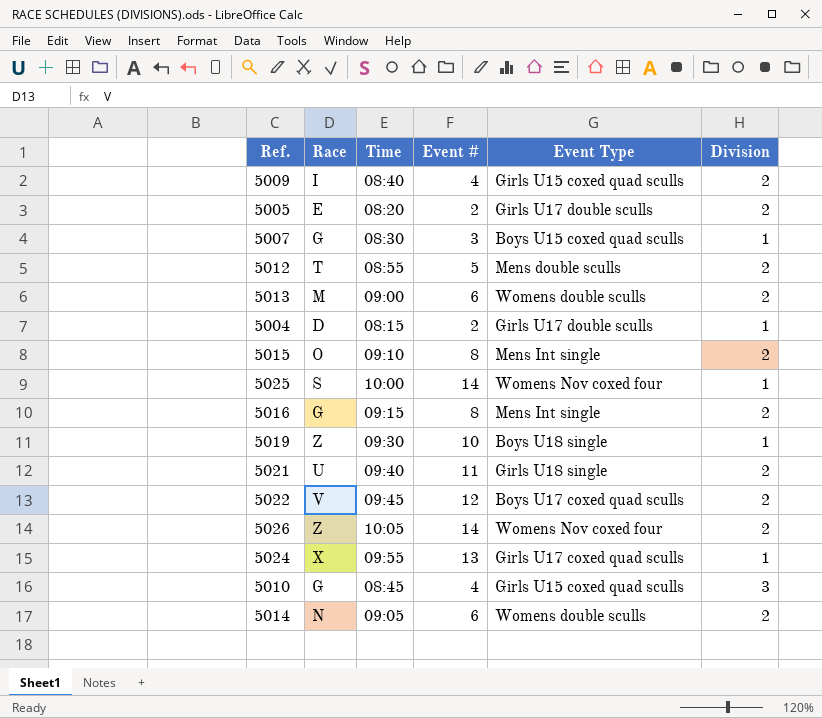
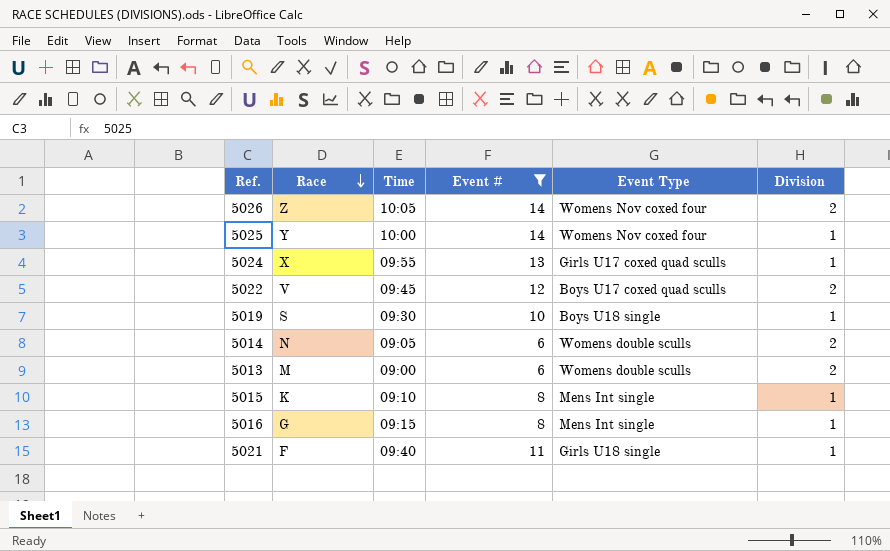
filter: none -> Event # >= 6
row order: none -> Race descending
5025 | Race: S -> Y
5019 | Race: Z -> S
5015 | Race: O -> K
5015 | Division: 2 -> 1
5016 | Division: 2 -> 1
5021 | Race: U -> F
5021 | Division: 2 -> 1

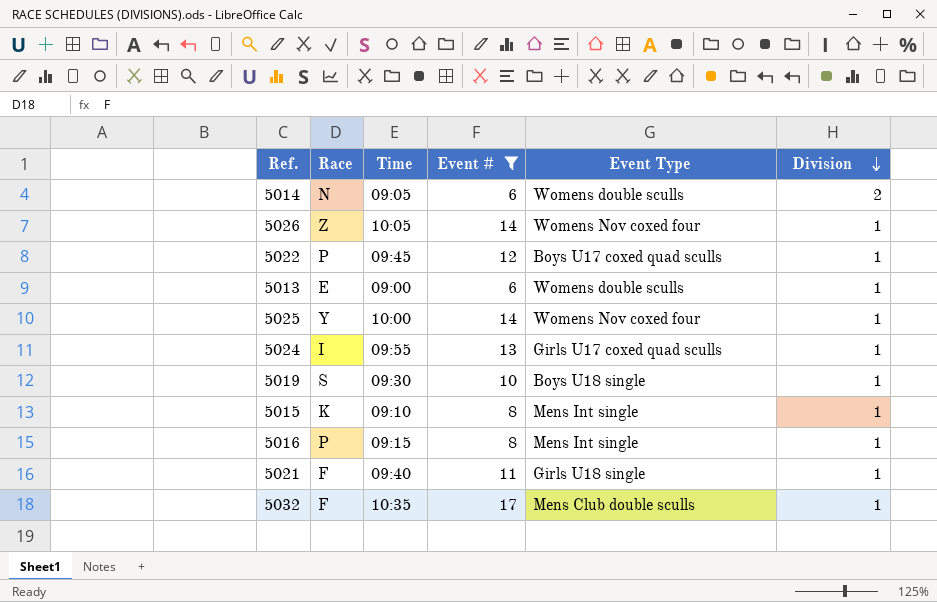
row order: Race descending -> Division descending
5026 | Division: 2 -> 1
5022 | Race: V -> P
5022 | Division: 2 -> 1
5013 | Race: M -> E
5013 | Division: 2 -> 1
5024 | Race: X -> I
5016 | Race: G -> P
row 5032: none -> F | 10:35 | 17 | Mens Club double sculls | 1

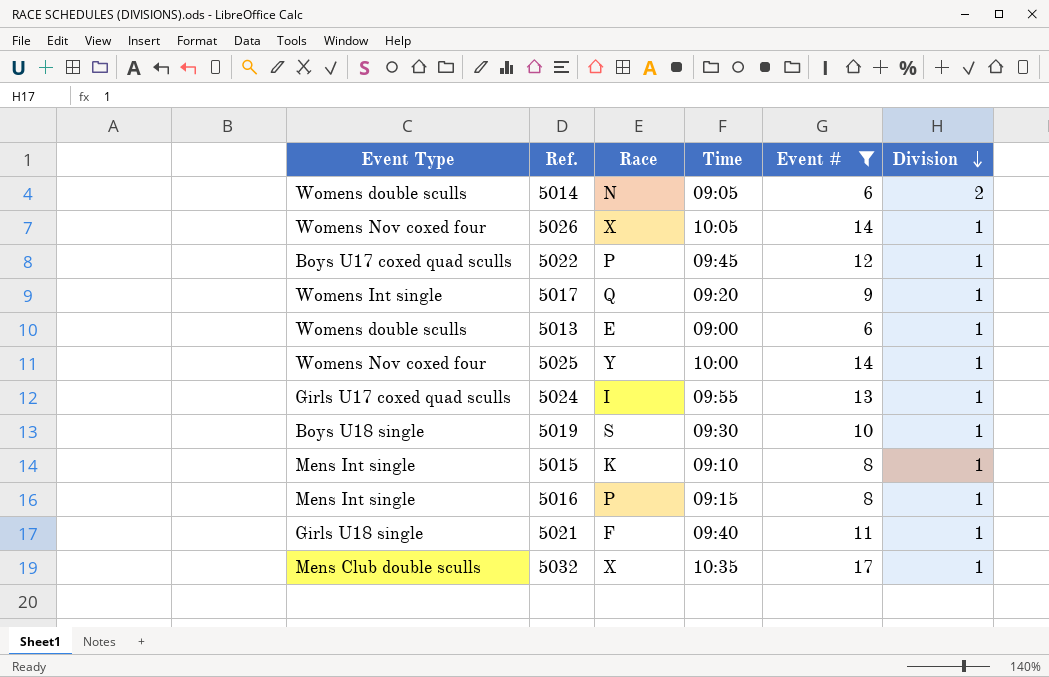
column Event Type | position: 5 -> 1
5026 | Race: Z -> X
row 5017: none -> Womens Int single | Q | 09:20 | 9 | 1
5032 | Race: F -> X

